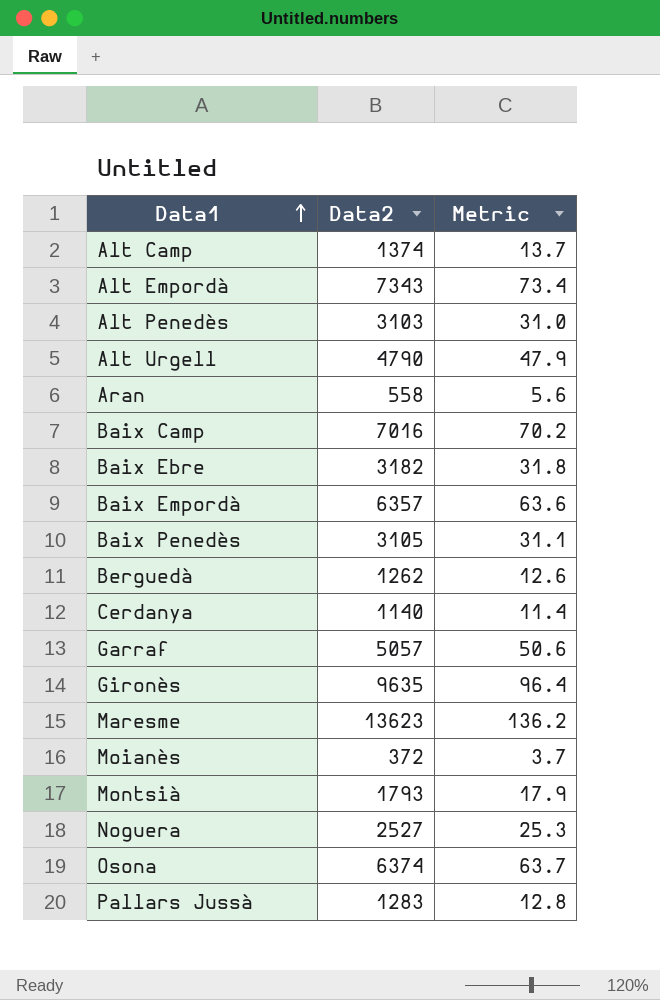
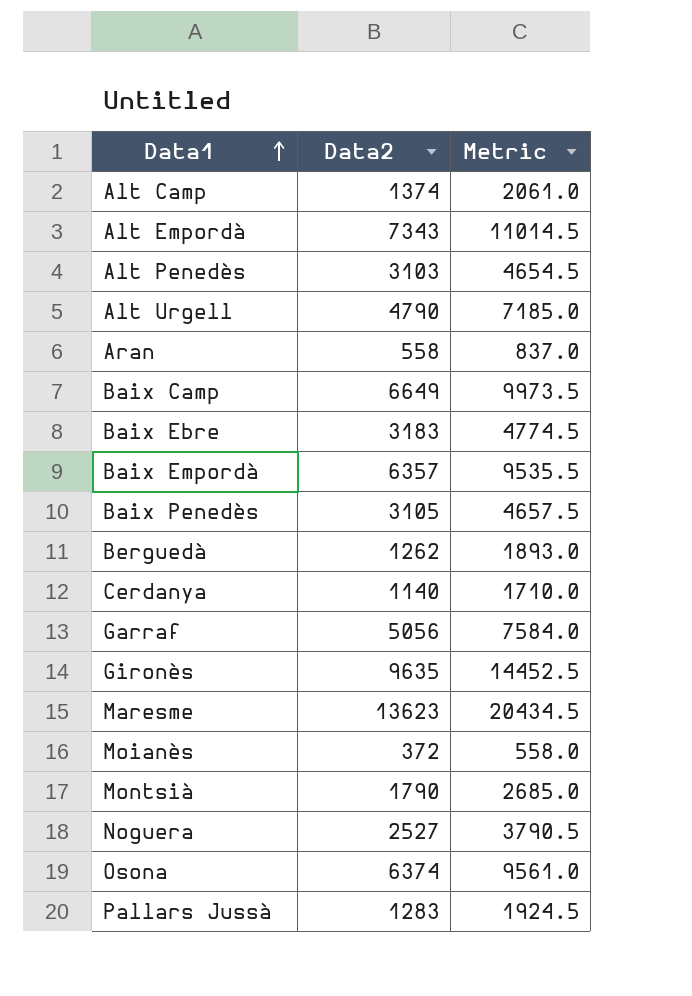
column Metric | formula: [Data2] * 0.01 -> [Data2] * 1.5
Baix Camp | Data2: 7016 -> 6649
Baix Ebre | Data2: 3182 -> 3183
Garraf | Data2: 5057 -> 5056
Montsià | Data2: 1793 -> 1790

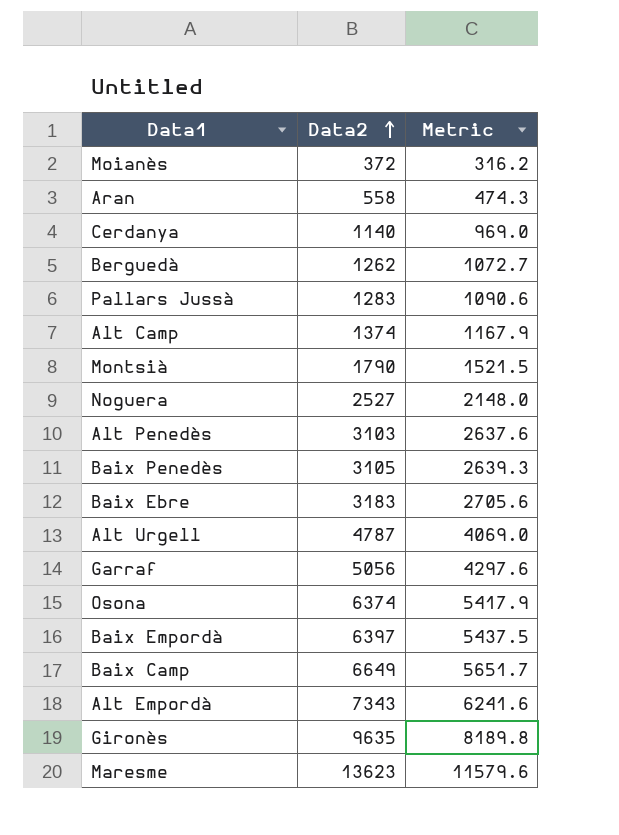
row order: Data1 ascending -> Data2 ascending
column Metric | formula: [Data2] * 1.5 -> [Data2] * 0.85
Alt Urgell | Data2: 4790 -> 4787
Baix Empordà | Data2: 6357 -> 6397

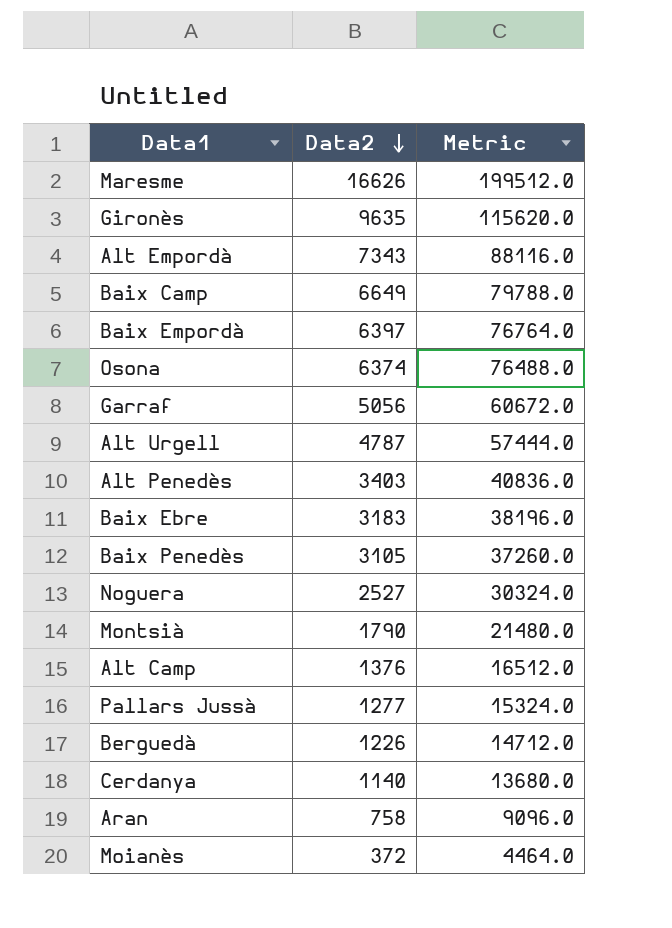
row order: Data2 ascending -> Data2 descending
column Metric | formula: [Data2] * 0.85 -> [Data2] * 12
Maresme | Data2: 13623 -> 16626
Alt Penedès | Data2: 3103 -> 3403
Alt Camp | Data2: 1374 -> 1376
Pallars Jussà | Data2: 1283 -> 1277
Berguedà | Data2: 1262 -> 1226
Aran | Data2: 558 -> 758

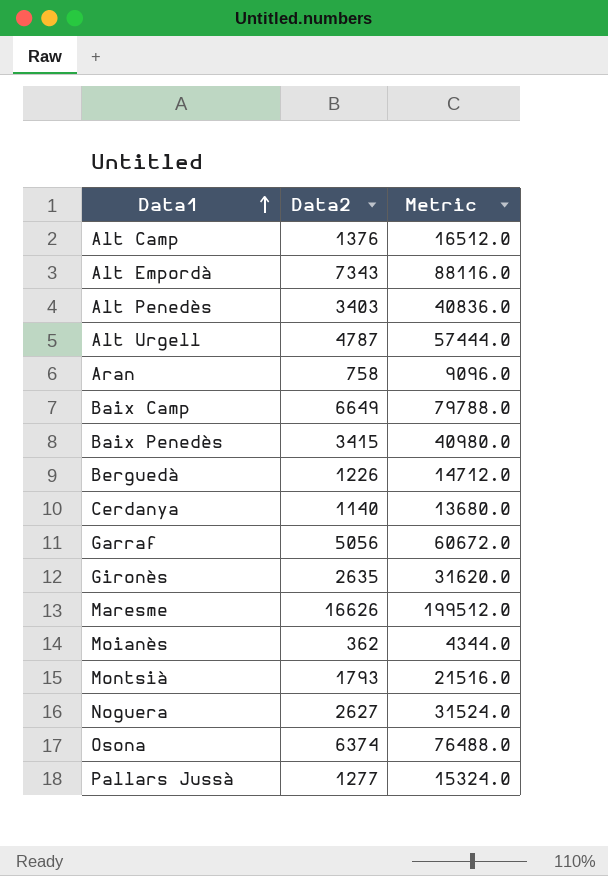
row order: Data2 descending -> Data1 ascending
row Baix Empordà: 6397 | 76764.0 -> none
row Baix Ebre: 3183 | 38196.0 -> none
Baix Penedès | Data2: 3105 -> 3415
Baix Penedès | Metric: 37260.0 -> 40980.0
Gironès | Data2: 9635 -> 2635
Gironès | Metric: 115620.0 -> 31620.0
Moianès | Data2: 372 -> 362
Moianès | Metric: 4464.0 -> 4344.0
Montsià | Data2: 1790 -> 1793
Montsià | Metric: 21480.0 -> 21516.0
Noguera | Data2: 2527 -> 2627
Noguera | Metric: 30324.0 -> 31524.0

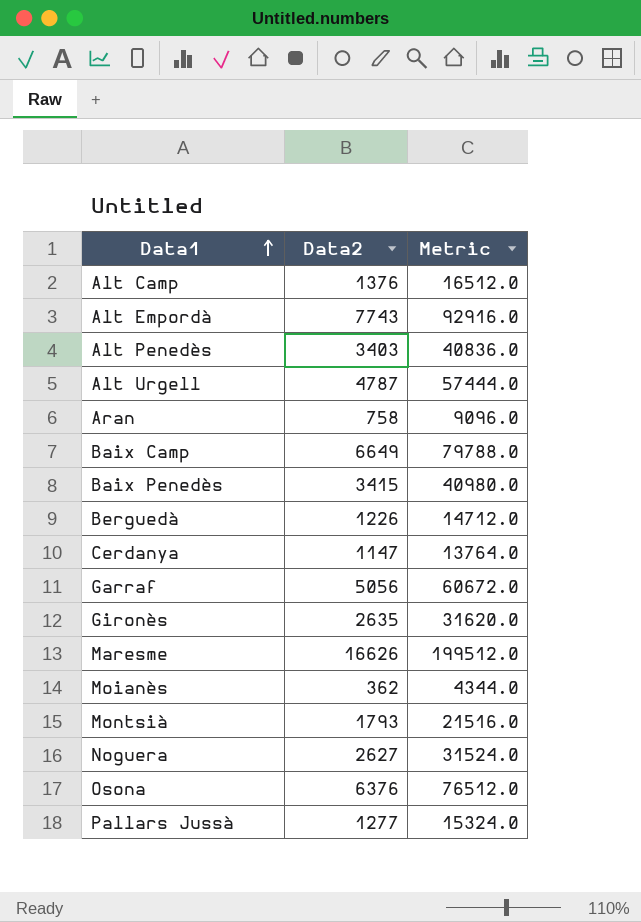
Alt Empordà | Data2: 7343 -> 7743
Alt Empordà | Metric: 88116.0 -> 92916.0
Cerdanya | Data2: 1140 -> 1147
Cerdanya | Metric: 13680.0 -> 13764.0
Osona | Data2: 6374 -> 6376
Osona | Metric: 76488.0 -> 76512.0

